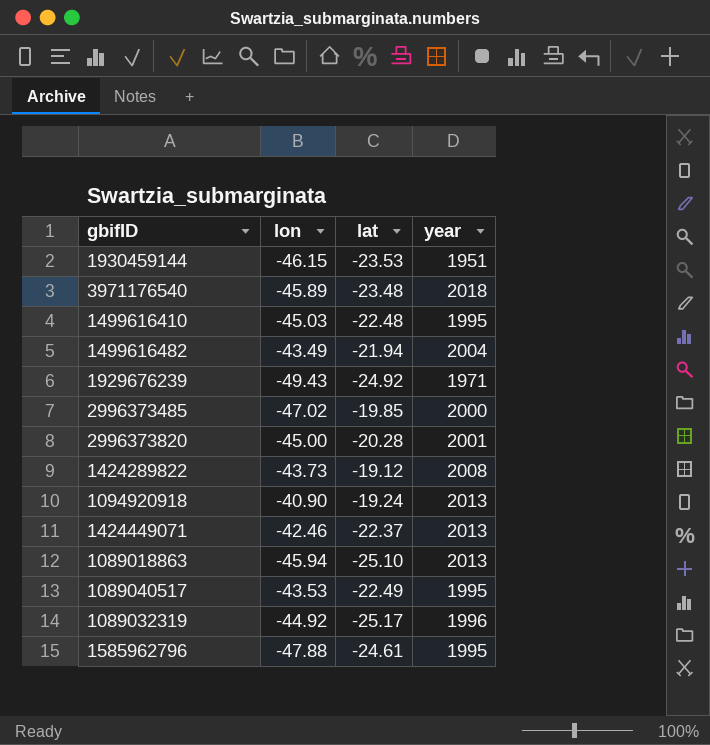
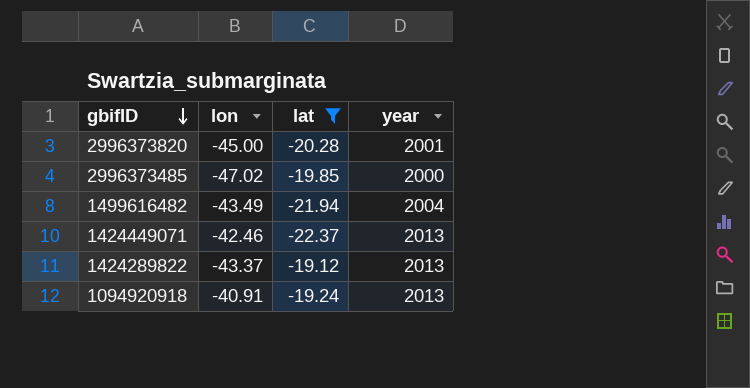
filter: none -> lat >= -22.37
row order: none -> gbifID descending
1424289822 | lon: -43.73 -> -43.37
1424289822 | year: 2008 -> 2013
1094920918 | lon: -40.90 -> -40.91

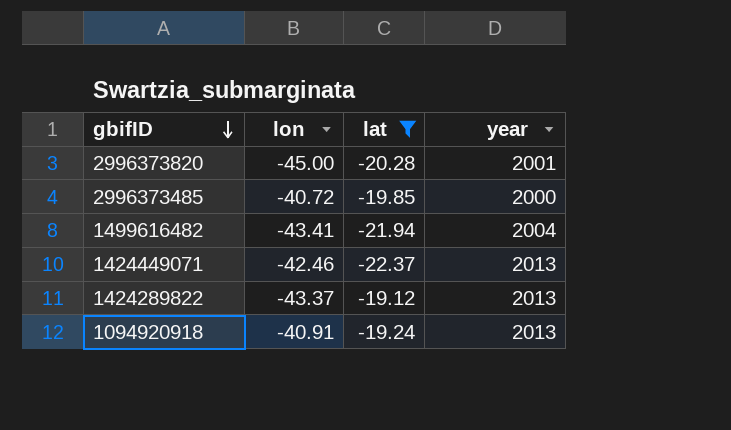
2996373485 | lon: -47.02 -> -40.72
1499616482 | lon: -43.49 -> -43.41

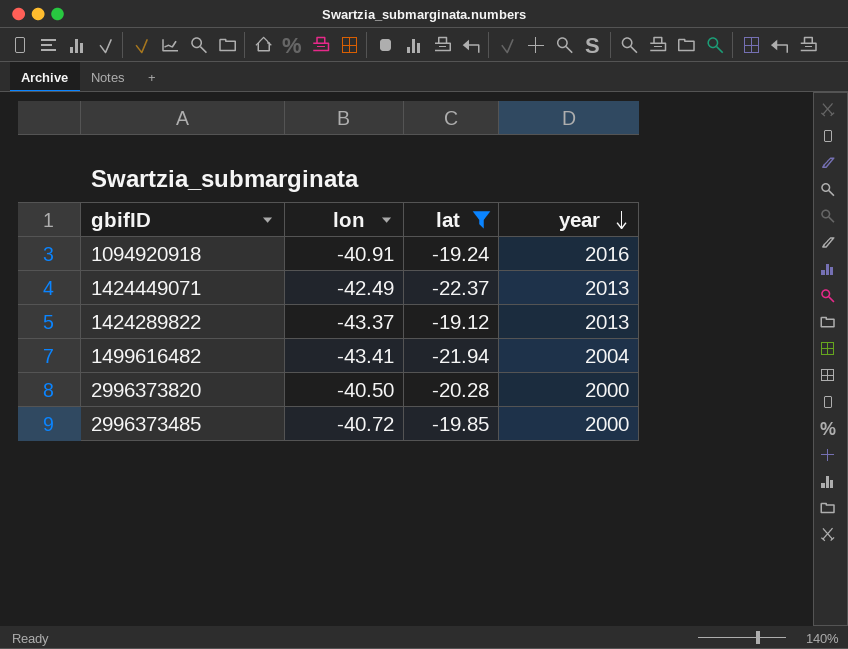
row order: gbifID descending -> year descending
1094920918 | year: 2013 -> 2016
1424449071 | lon: -42.46 -> -42.49
2996373820 | lon: -45.00 -> -40.50
2996373820 | year: 2001 -> 2000

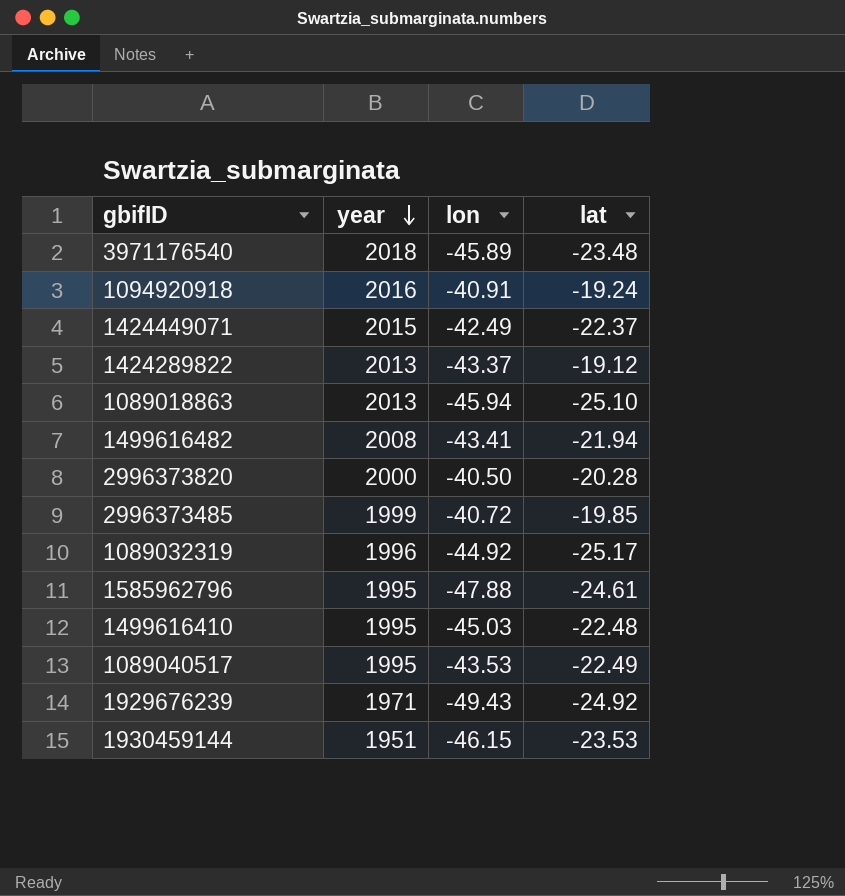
filter: lat >= -22.37 -> none
column year | position: 4 -> 2
1424449071 | year: 2013 -> 2015
1499616482 | year: 2004 -> 2008
2996373485 | year: 2000 -> 1999

